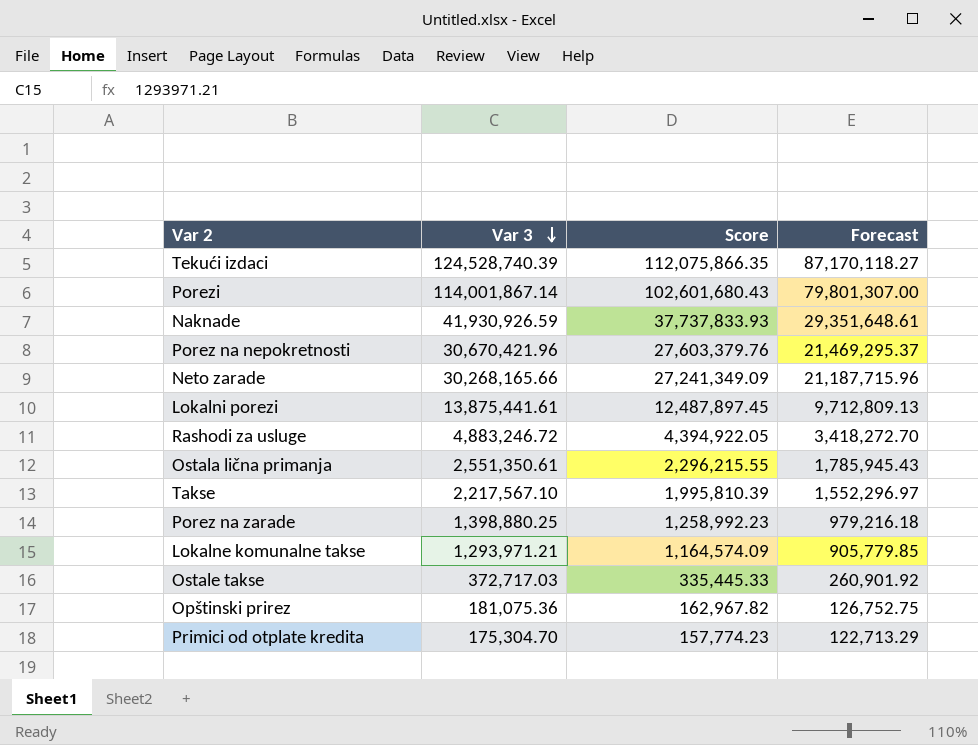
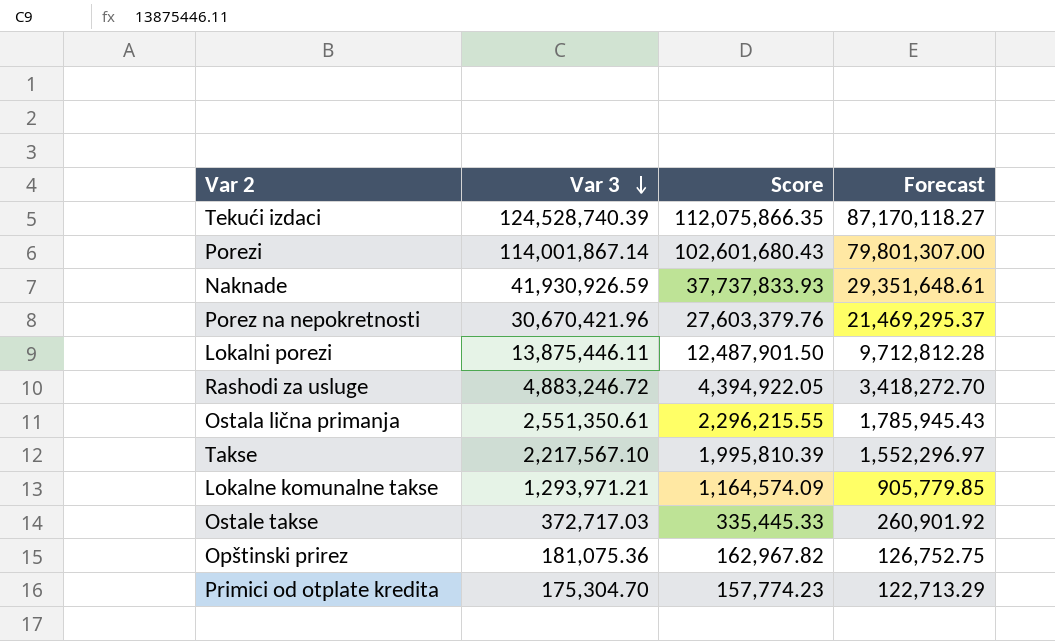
row Neto zarade: 30,268,165.66 | 27,241,349.09 | 21,187,715.96 -> none
row Porez na zarade: 1,398,880.25 | 1,258,992.23 | 979,216.18 -> none
Lokalni porezi | Var 3: 13,875,441.61 -> 13,875,446.11
Lokalni porezi | Score: 12,487,897.45 -> 12,487,901.50
Lokalni porezi | Forecast: 9,712,809.13 -> 9,712,812.28

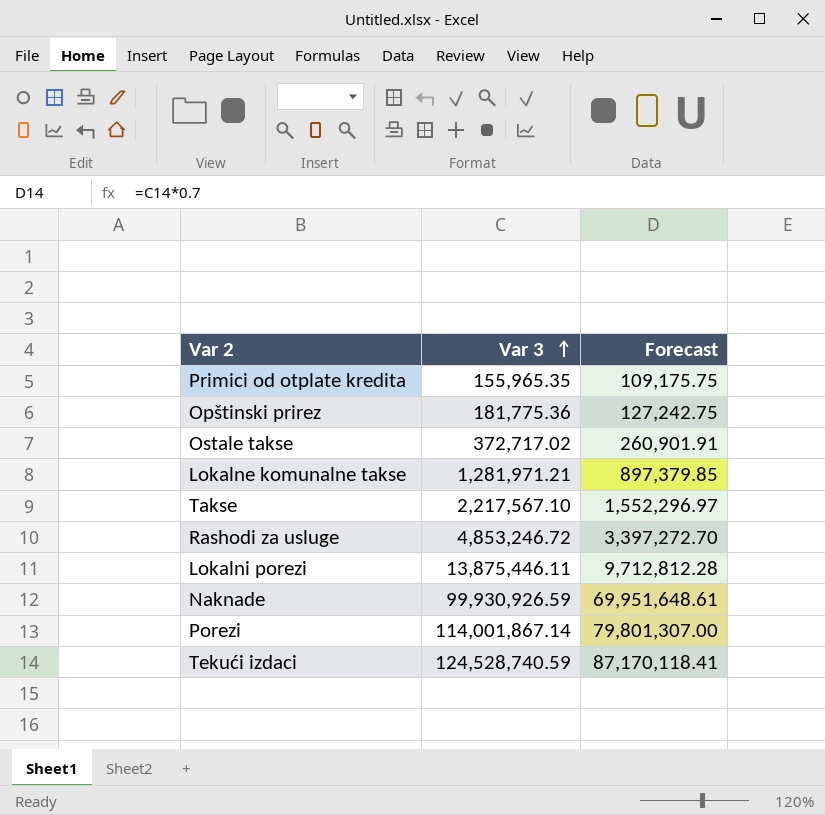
row order: Var 3 descending -> Var 3 ascending
column Score | formula: [Var 3] * 0.9 -> none
row Porez na nepokretnosti: 30,670,421.96 | 27,603,379.76 | 21,469,295.37 -> none
row Ostala lična primanja: 2,551,350.61 | 2,296,215.55 | 1,785,945.43 -> none
Primici od otplate kredita | Var 3: 175,304.70 -> 155,965.35
Primici od otplate kredita | Forecast: 122,713.29 -> 109,175.75
Opštinski prirez | Var 3: 181,075.36 -> 181,775.36
Opštinski prirez | Forecast: 126,752.75 -> 127,242.75
Ostale takse | Var 3: 372,717.03 -> 372,717.02
Ostale takse | Forecast: 260,901.92 -> 260,901.91
Lokalne komunalne takse | Var 3: 1,293,971.21 -> 1,281,971.21
Lokalne komunalne takse | Forecast: 905,779.85 -> 897,379.85
Rashodi za usluge | Var 3: 4,883,246.72 -> 4,853,246.72
Rashodi za usluge | Forecast: 3,418,272.70 -> 3,397,272.70
Naknade | Var 3: 41,930,926.59 -> 99,930,926.59
Naknade | Forecast: 29,351,648.61 -> 69,951,648.61
Tekući izdaci | Var 3: 124,528,740.39 -> 124,528,740.59
Tekući izdaci | Forecast: 87,170,118.27 -> 87,170,118.41

